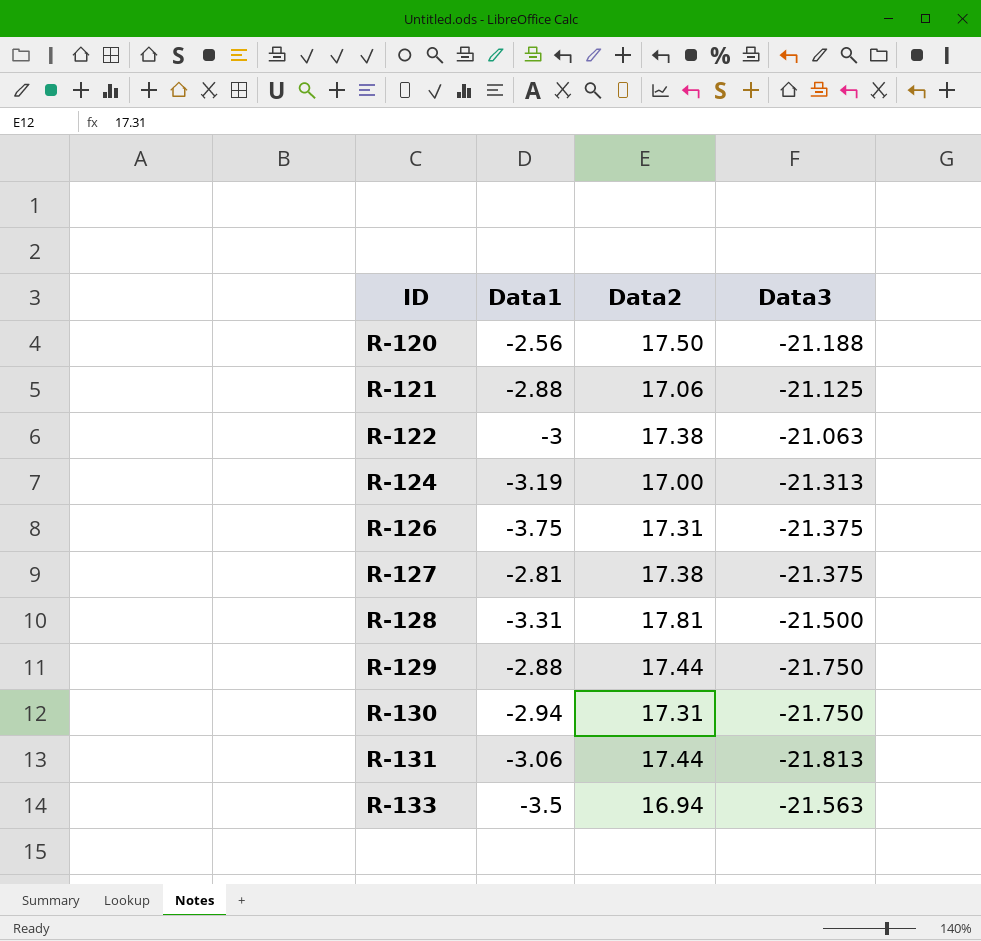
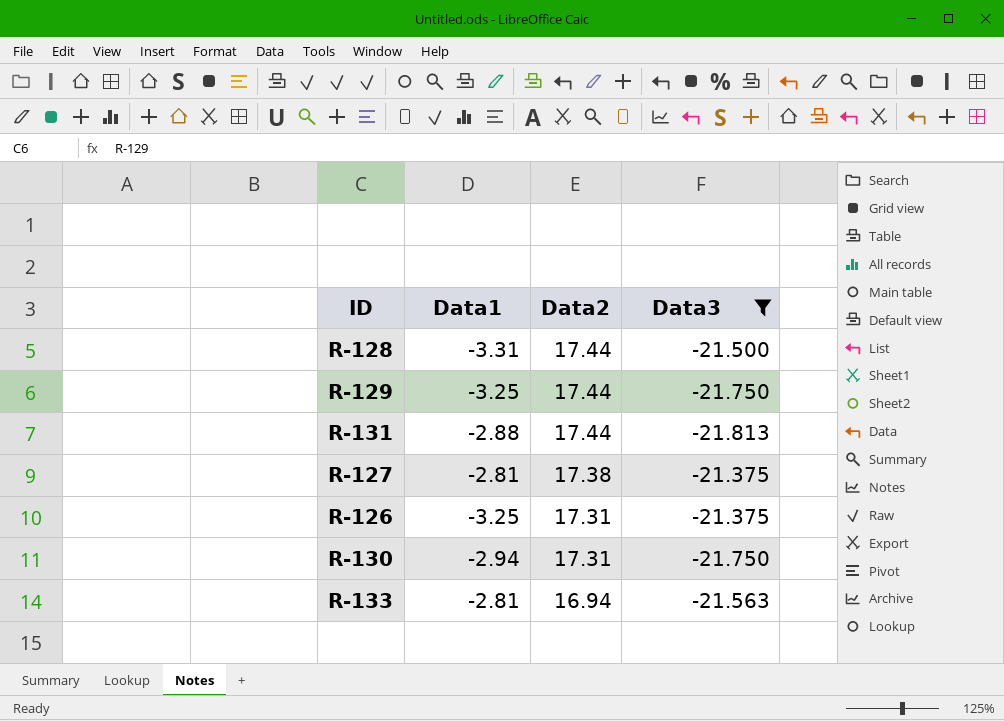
filter: none -> Data3 <= -21.375
row order: ID ascending -> Data2 descending
R-128 | Data2: 17.81 -> 17.44
R-129 | Data1: -2.88 -> -3.25
R-131 | Data1: -3.06 -> -2.88
R-126 | Data1: -3.75 -> -3.25
R-133 | Data1: -3.5 -> -2.81

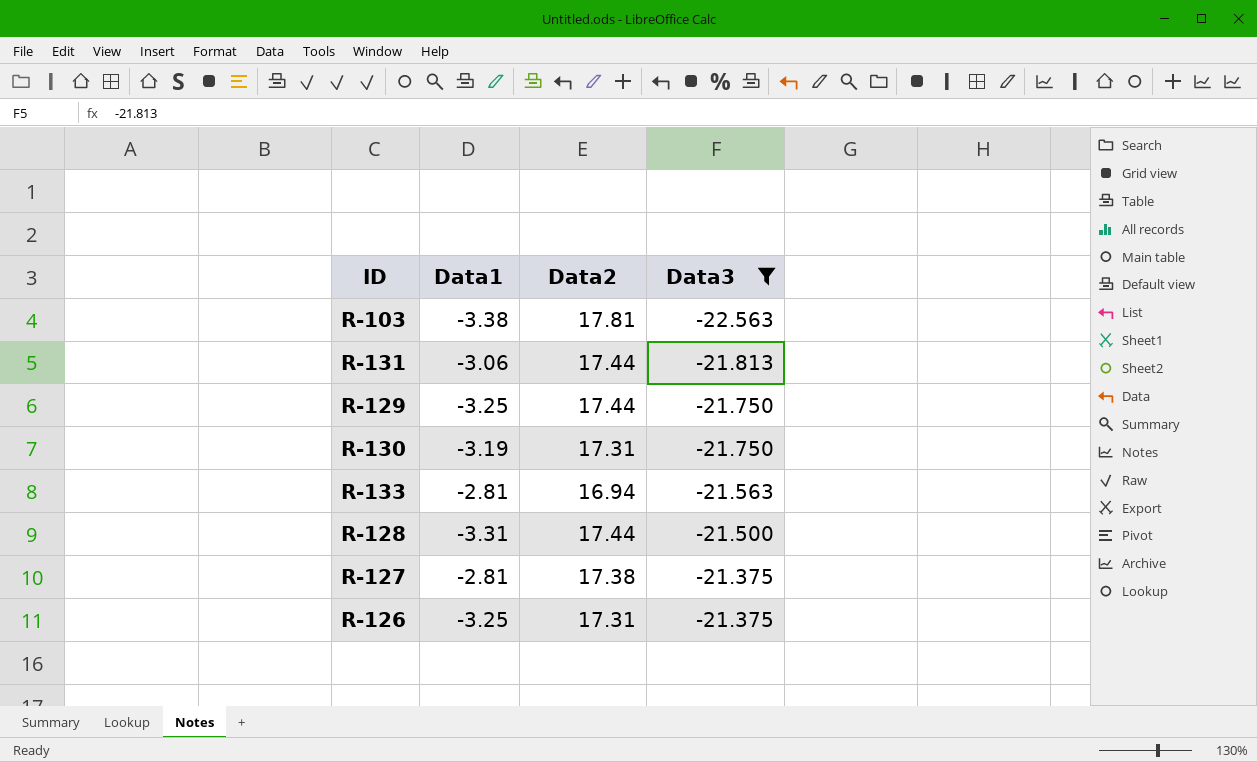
row order: Data2 descending -> Data3 ascending
row R-103: none -> -3.38 | 17.81 | -22.563
R-131 | Data1: -2.88 -> -3.06
R-130 | Data1: -2.94 -> -3.19

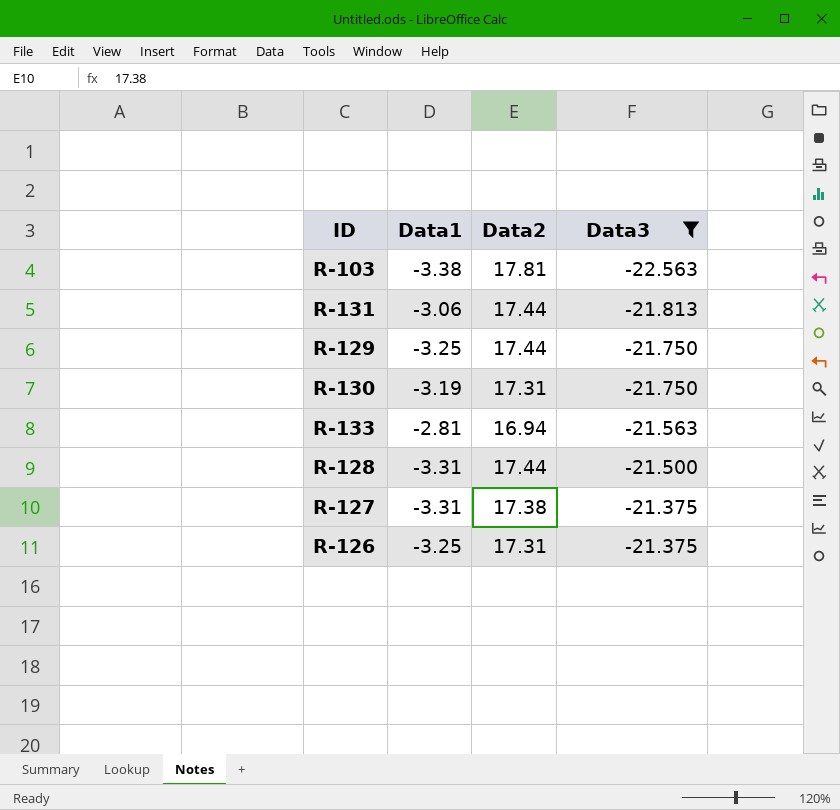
R-127 | Data1: -2.81 -> -3.31

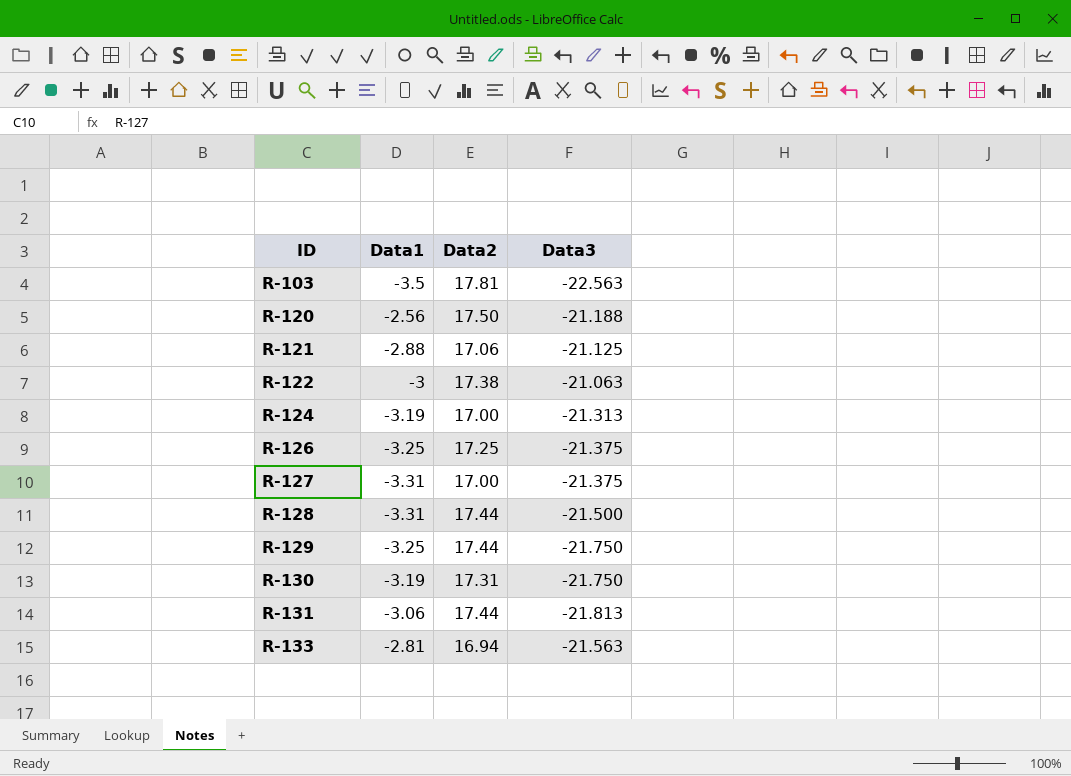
filter: Data3 <= -21.375 -> none
row order: Data3 ascending -> ID ascending
R-103 | Data1: -3.38 -> -3.5
R-126 | Data2: 17.31 -> 17.25
R-127 | Data2: 17.38 -> 17.00

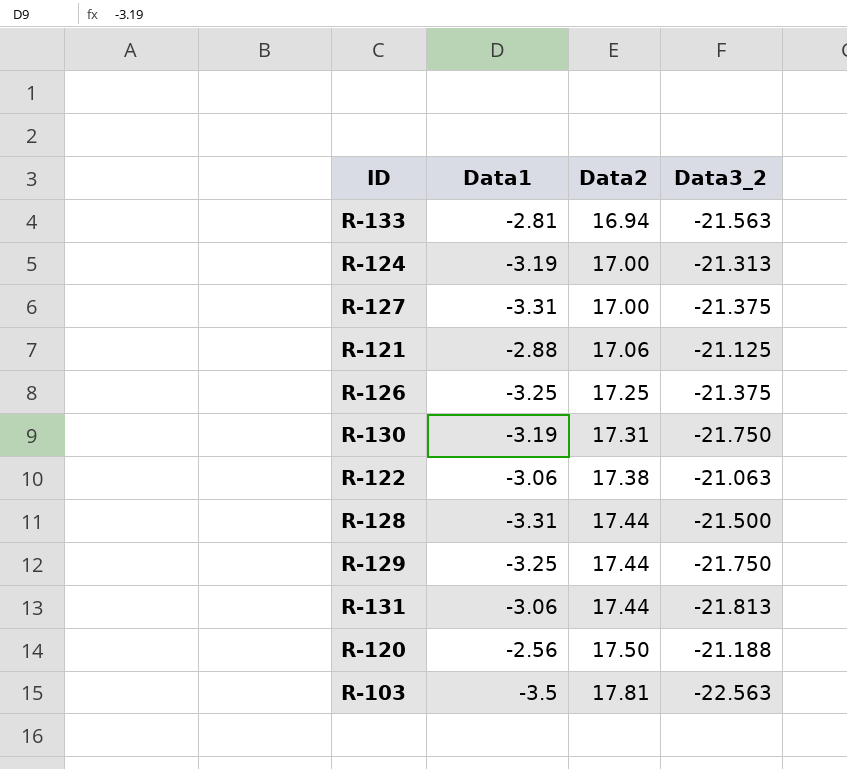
row order: ID ascending -> Data2 ascending
column name: Data3 -> Data3_2
R-122 | Data1: -3 -> -3.06

